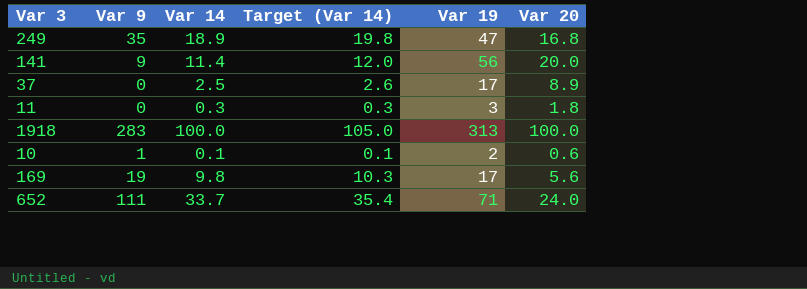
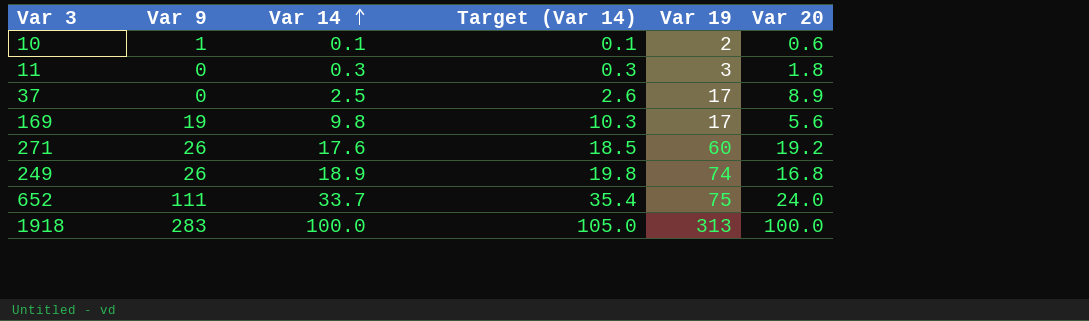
row order: none -> Var 14 ascending
row 141: 9 | 11.4 | 12.0 | 56 | 20.0 -> none
row 271: none -> 26 | 17.6 | 18.5 | 60 | 19.2
249 | Var 9: 35 -> 26
249 | Var 19: 47 -> 74
652 | Var 19: 71 -> 75

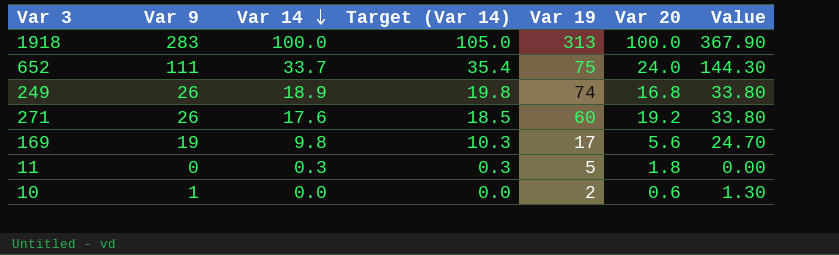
row order: Var 14 ascending -> Var 14 descending
column Value | formula: none -> [Var 9] * 1.3
row 37: 0 | 2.5 | 2.6 | 17 | 8.9 -> none
11 | Var 19: 3 -> 5
10 | Var 14: 0.1 -> 0.0
10 | Target (Var 14): 0.1 -> 0.0

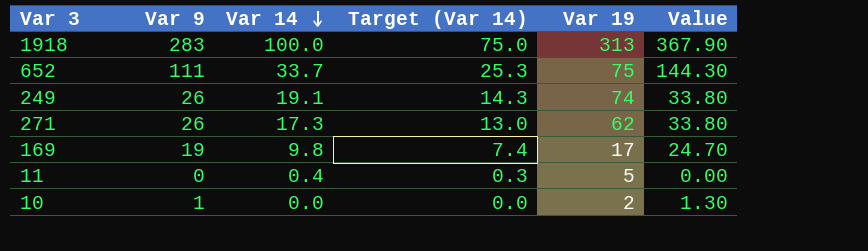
column Var 20 | position: 6 -> none
column Target (Var 14) | formula: [Var 14] * 1.05 -> [Var 14] * 0.75
249 | Var 14: 18.9 -> 19.1
271 | Var 14: 17.6 -> 17.3
271 | Var 19: 60 -> 62
11 | Var 14: 0.3 -> 0.4

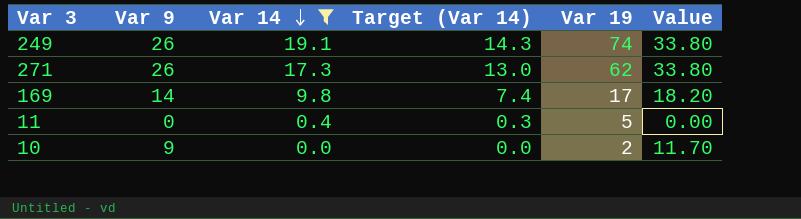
filter: none -> Var 14 <= 19.1
169 | Var 9: 19 -> 14
169 | Value: 24.70 -> 18.20
10 | Var 9: 1 -> 9
10 | Value: 1.30 -> 11.70

